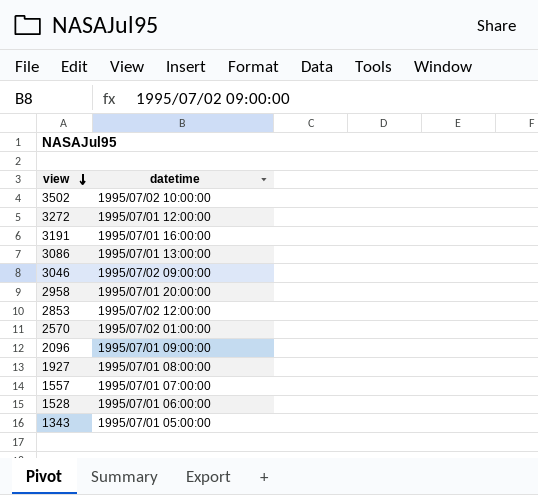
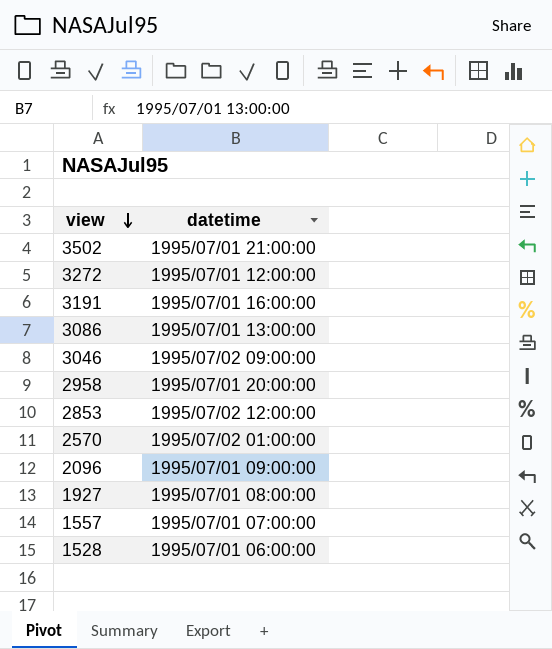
row 1343: 1995/07/01 05:00:00 -> none
3502 | datetime: 1995/07/02 10:00:00 -> 1995/07/01 21:00:00

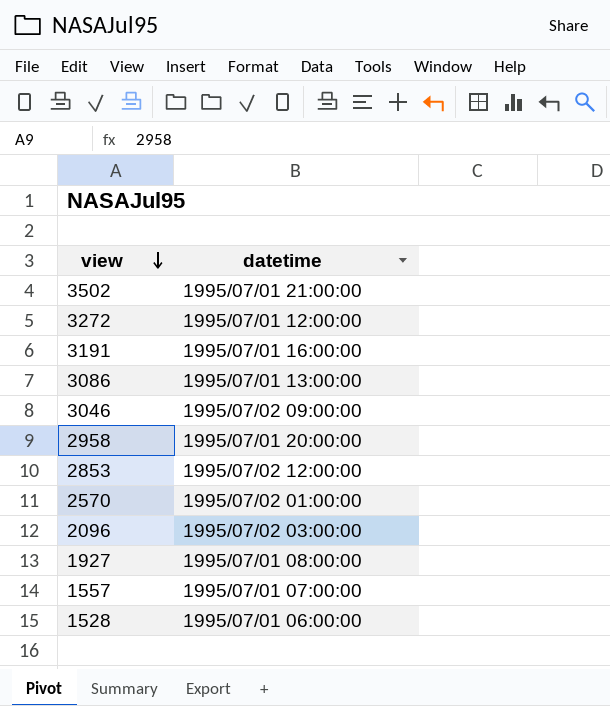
2096 | datetime: 1995/07/01 09:00:00 -> 1995/07/02 03:00:00

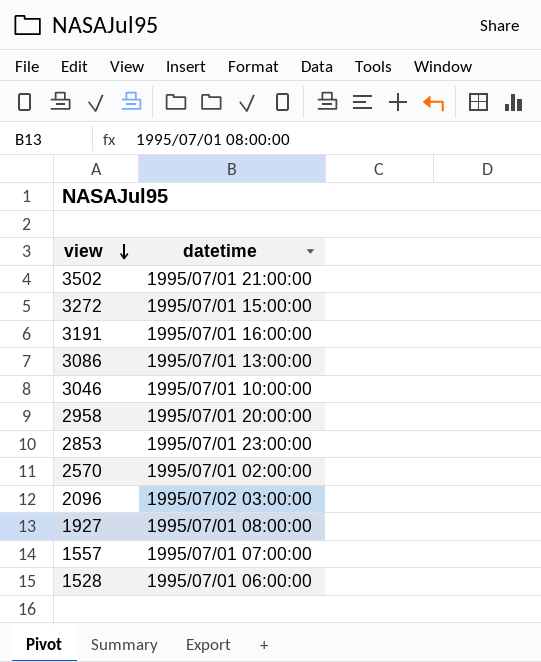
3272 | datetime: 1995/07/01 12:00:00 -> 1995/07/01 15:00:00
3046 | datetime: 1995/07/02 09:00:00 -> 1995/07/01 10:00:00
2853 | datetime: 1995/07/02 12:00:00 -> 1995/07/01 23:00:00
2570 | datetime: 1995/07/02 01:00:00 -> 1995/07/01 02:00:00

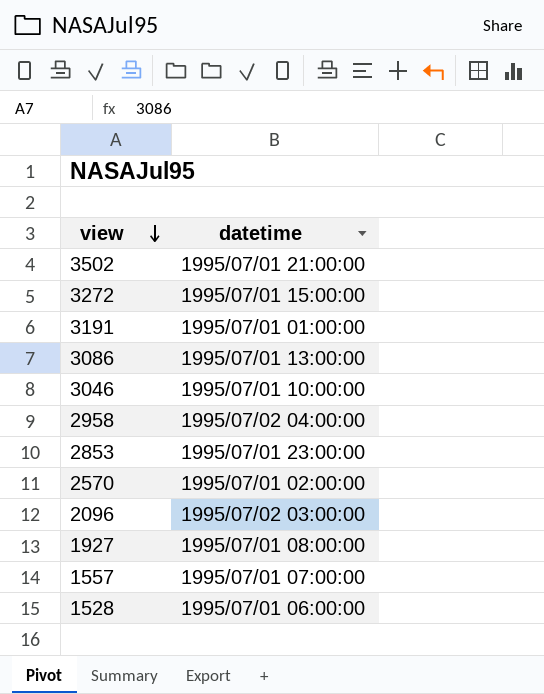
3191 | datetime: 1995/07/01 16:00:00 -> 1995/07/01 01:00:00
2958 | datetime: 1995/07/01 20:00:00 -> 1995/07/02 04:00:00

